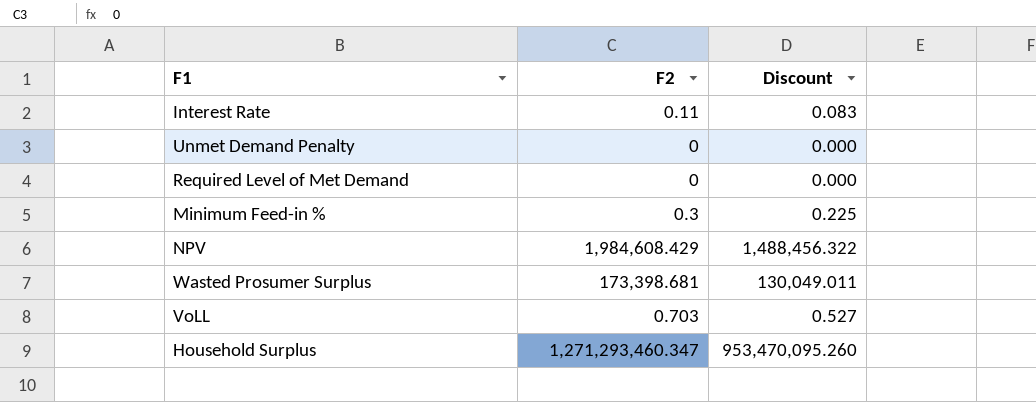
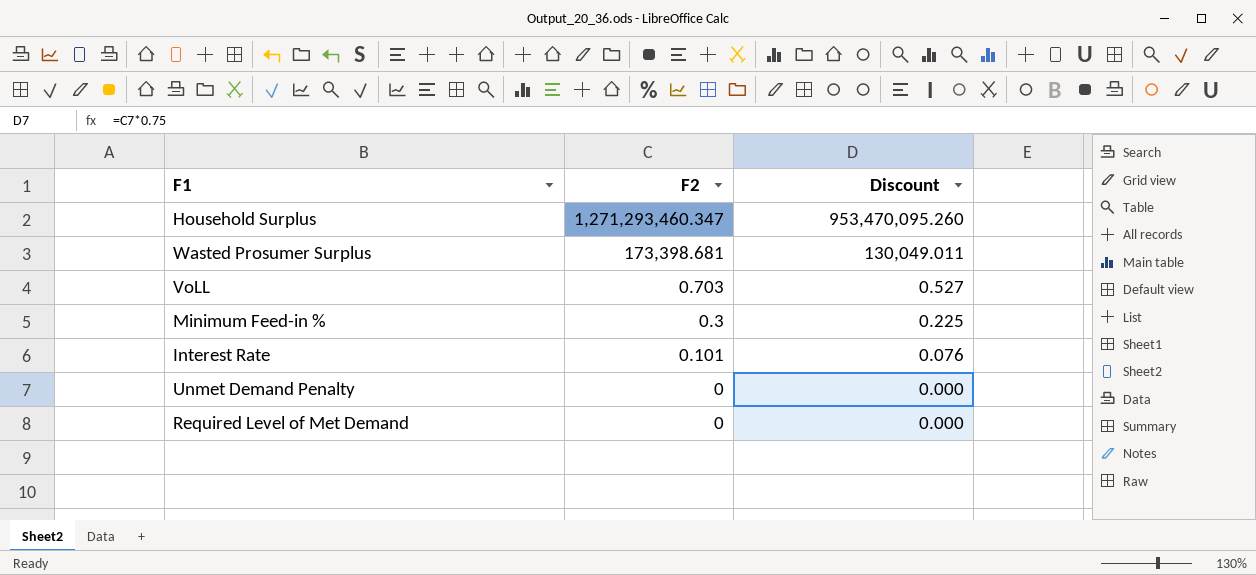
row order: none -> F2 descending
row NPV: 1,984,608.429 | 1,488,456.322 -> none
Interest Rate | F2: 0.11 -> 0.101
Interest Rate | Discount: 0.083 -> 0.076

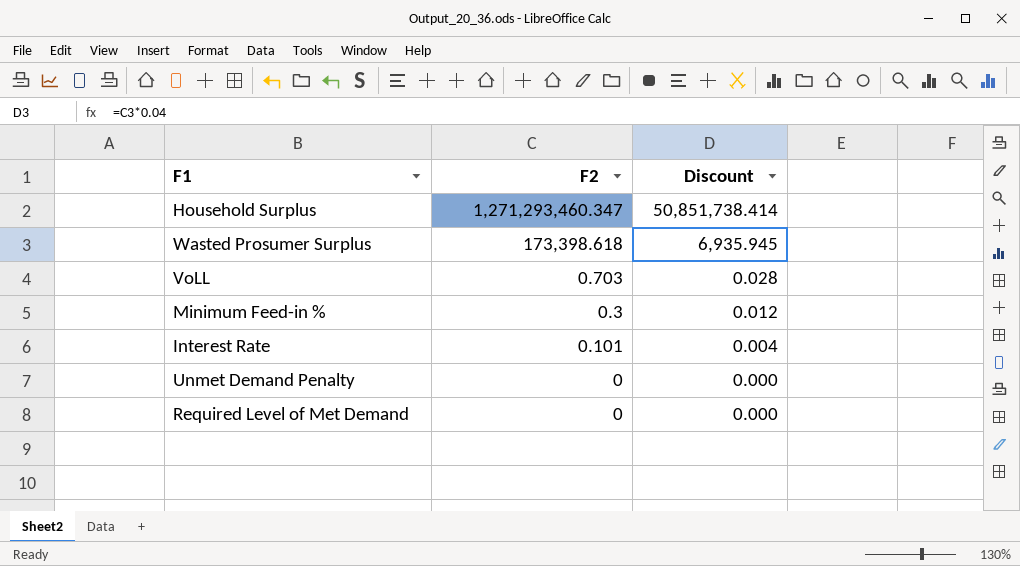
column Discount | formula: [F2] * 0.75 -> [F2] * 0.04
Wasted Prosumer Surplus | F2: 173,398.681 -> 173,398.618

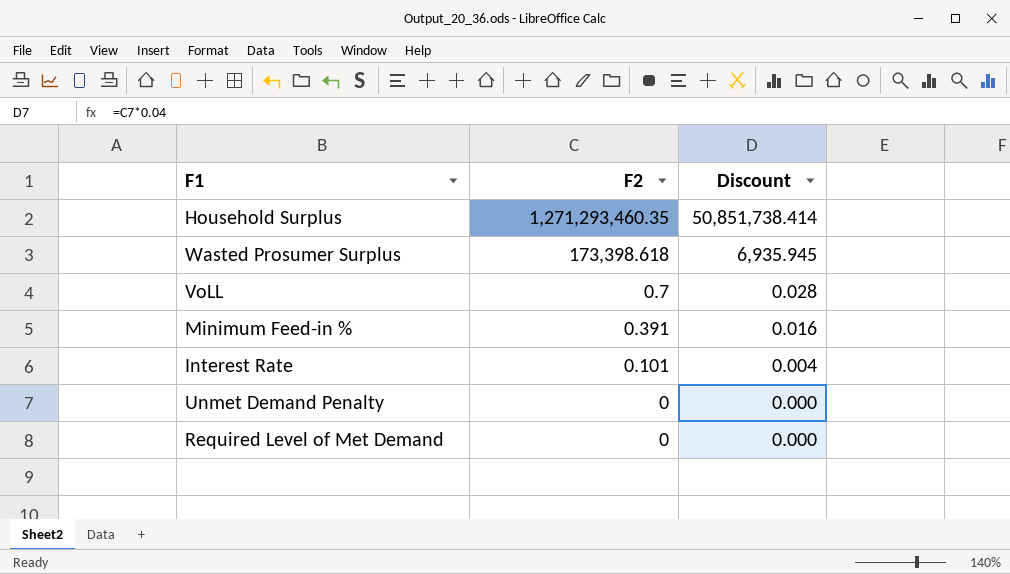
Household Surplus | F2: 1,271,293,460.347 -> 1,271,293,460.35
VoLL | F2: 0.703 -> 0.7
Minimum Feed-in % | F2: 0.3 -> 0.391
Minimum Feed-in % | Discount: 0.012 -> 0.016

